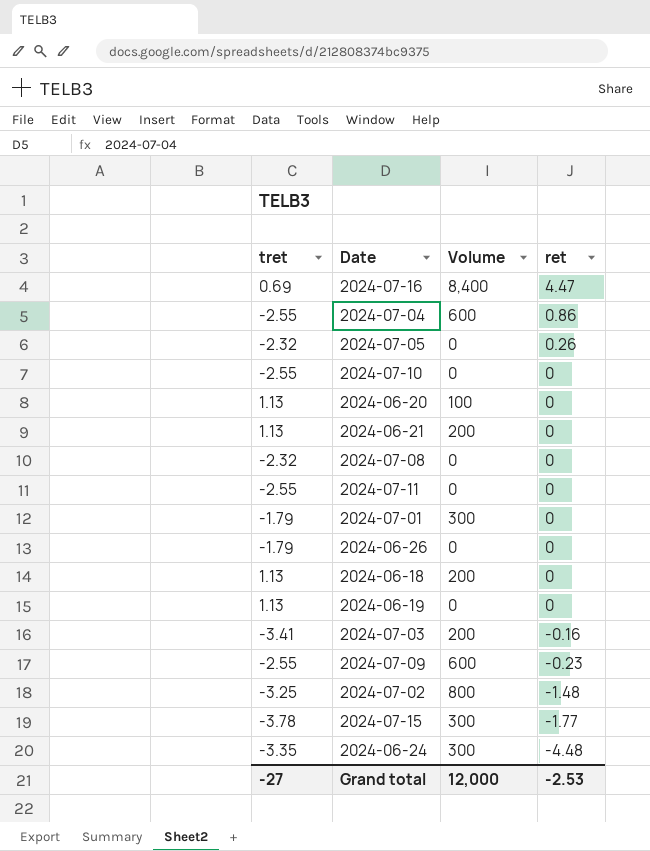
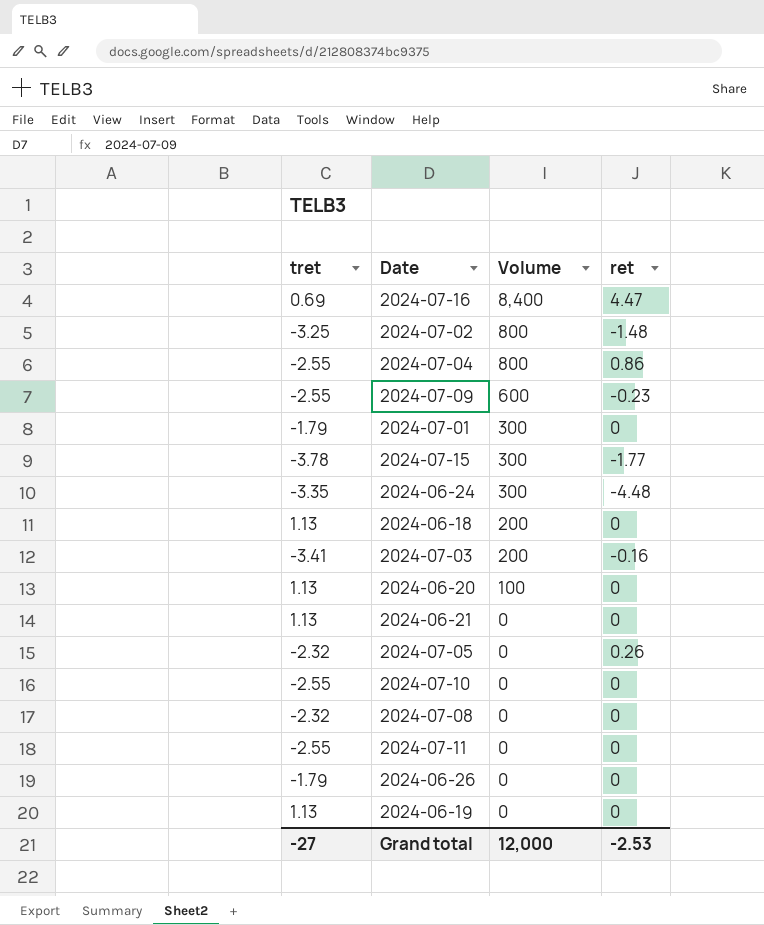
row order: ret descending -> Volume descending
2024-07-04 | Volume: 600 -> 800
2024-06-21 | Volume: 200 -> 0

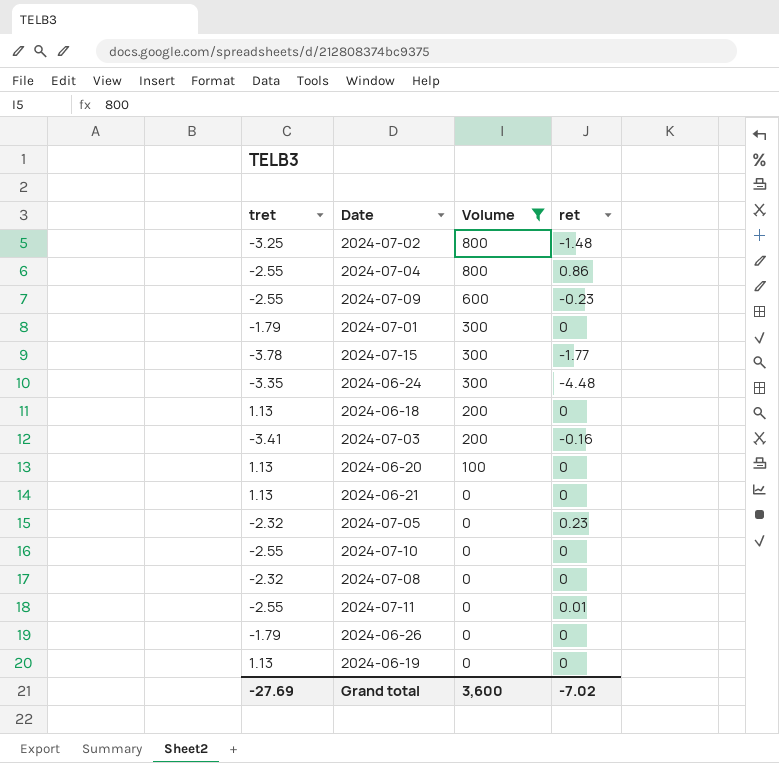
filter: none -> Volume != 8,400
2024-07-05 | ret: 0.26 -> 0.23
2024-07-11 | ret: 0 -> 0.01
Grand total | tret: -27 -> -27.69
Grand total | Volume: 12,000 -> 3,600
Grand total | ret: -2.53 -> -7.02

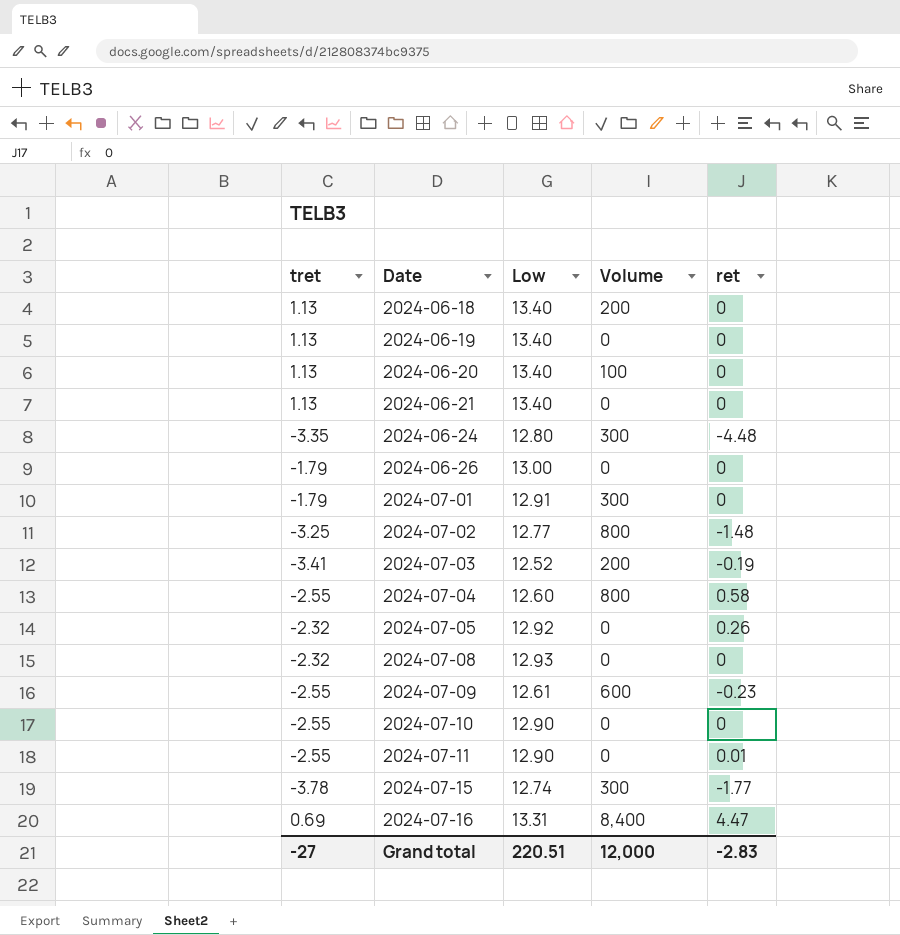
filter: Volume != 8,400 -> none
row order: Volume descending -> Date ascending
column Low | position: none -> 3
2024-07-03 | ret: -0.16 -> -0.19
2024-07-04 | ret: 0.86 -> 0.58
2024-07-05 | ret: 0.23 -> 0.26
Grand total | tret: -27.69 -> -27
Grand total | Volume: 3,600 -> 12,000
Grand total | ret: -7.02 -> -2.83

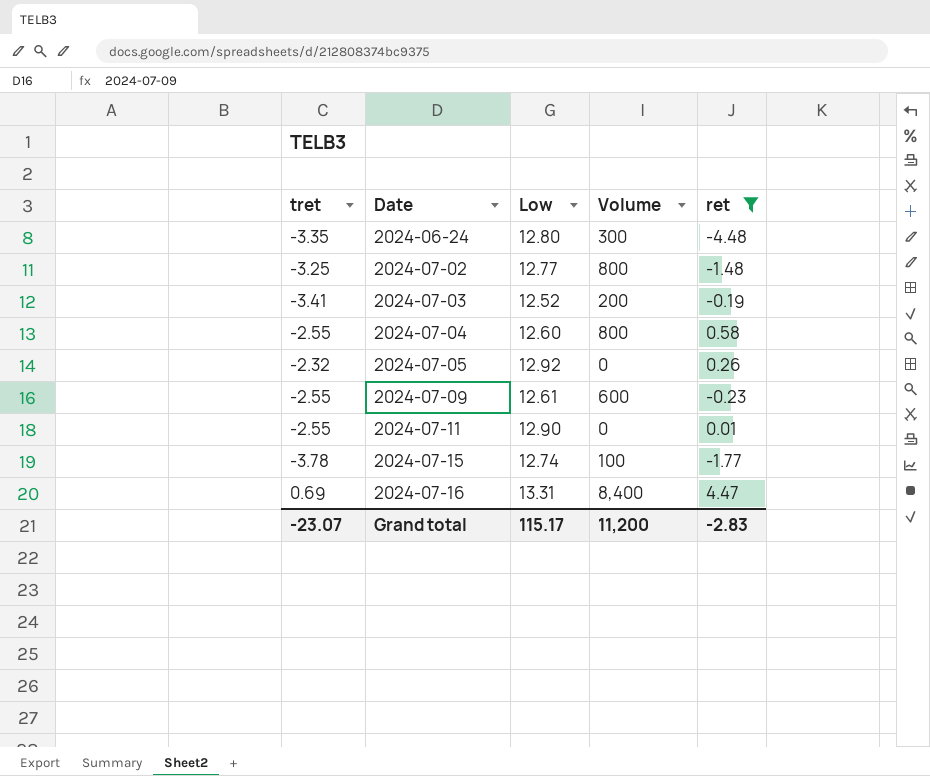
filter: none -> ret != 0
2024-07-15 | Volume: 300 -> 100
Grand total | tret: -27 -> -23.07
Grand total | Low: 220.51 -> 115.17
Grand total | Volume: 12,000 -> 11,200

